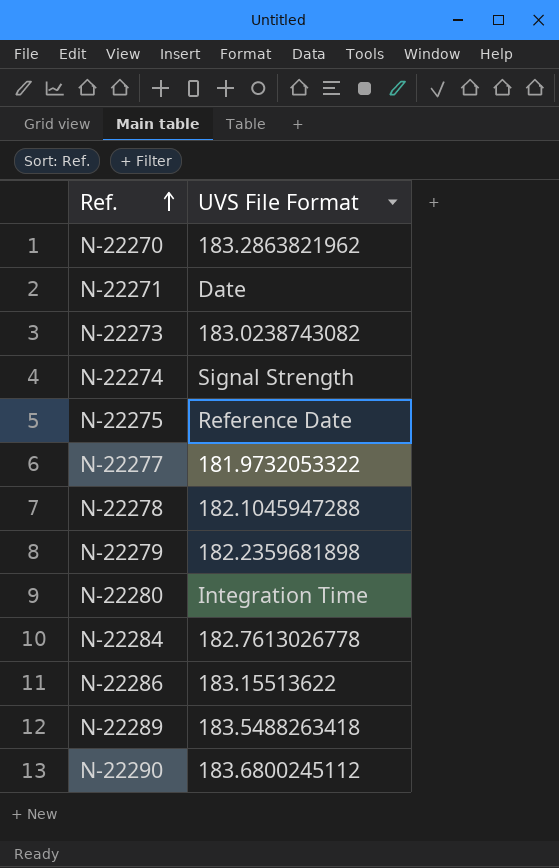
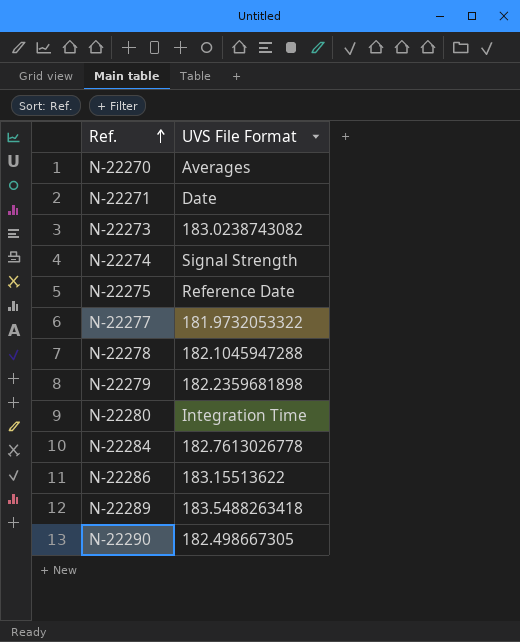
N-22270 | UVS File Format: 183.2863821962 -> Averages
N-22290 | UVS File Format: 183.6800245112 -> 182.498667305

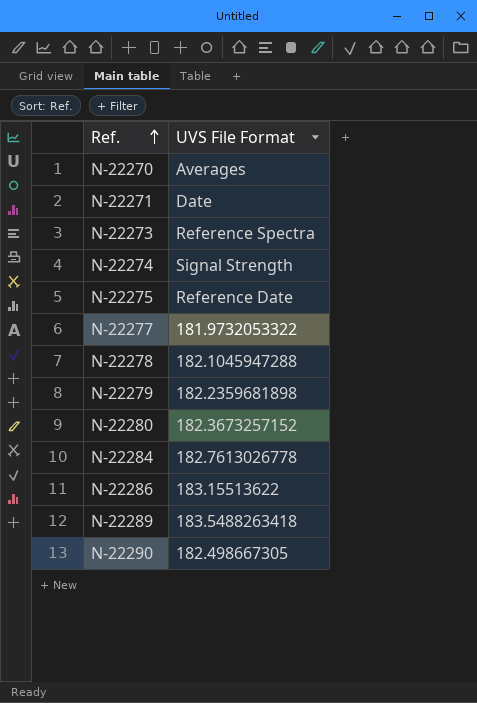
N-22273 | UVS File Format: 183.0238743082 -> Reference Spectra
N-22280 | UVS File Format: Integration Time -> 182.3673257152

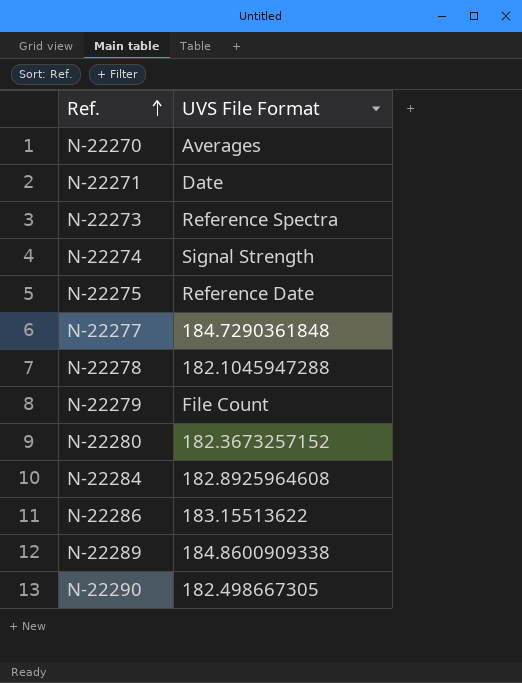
N-22277 | UVS File Format: 181.9732053322 -> 184.7290361848
N-22279 | UVS File Format: 182.2359681898 -> File Count
N-22284 | UVS File Format: 182.7613026778 -> 182.8925964608
N-22289 | UVS File Format: 183.5488263418 -> 184.8600909338

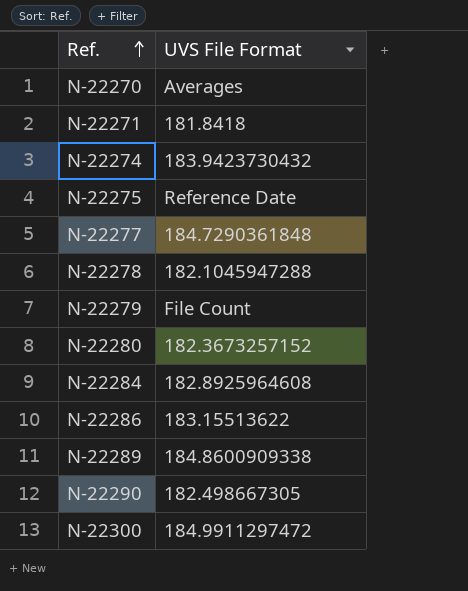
row N-22273: Reference Spectra -> none
N-22271 | UVS File Format: Date -> 181.8418
N-22274 | UVS File Format: Signal Strength -> 183.9423730432
row N-22300: none -> 184.9911297472

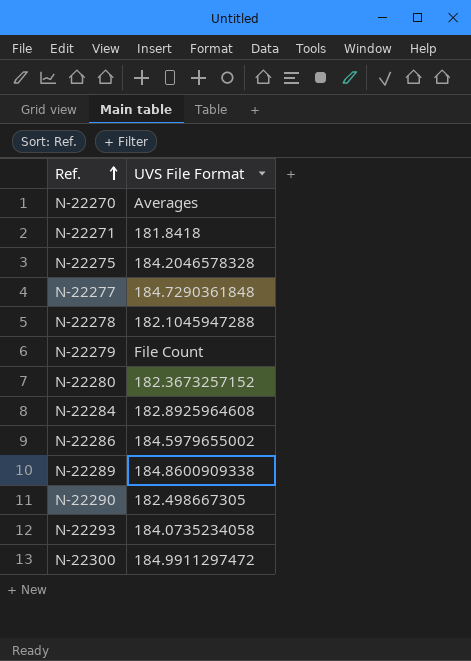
row N-22274: 183.9423730432 -> none
N-22275 | UVS File Format: Reference Date -> 184.2046578328
N-22286 | UVS File Format: 183.15513622 -> 184.5979655002
row N-22293: none -> 184.0735234058

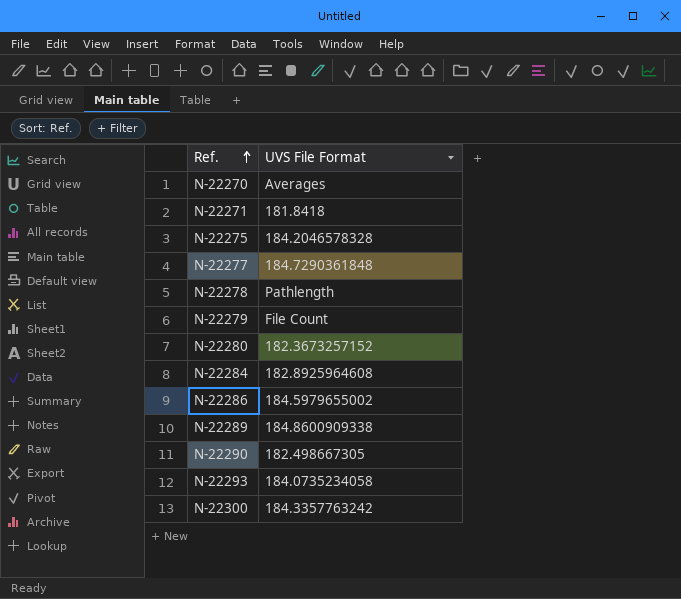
N-22278 | UVS File Format: 182.1045947288 -> Pathlength
N-22300 | UVS File Format: 184.9911297472 -> 184.3357763242

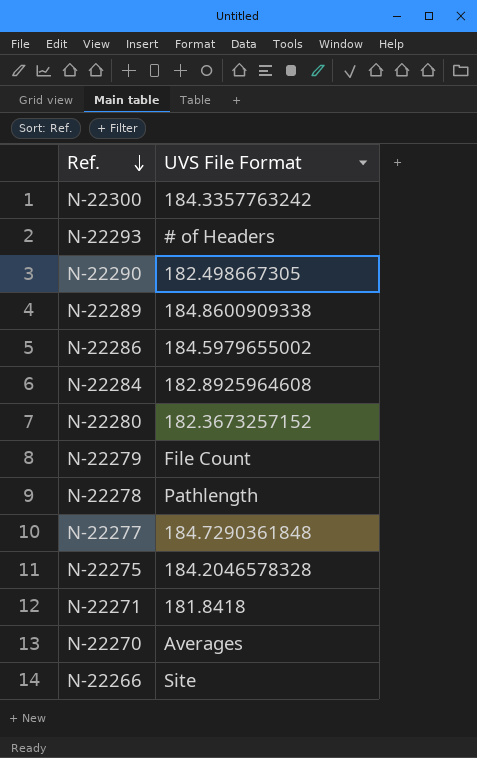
row order: Ref. ascending -> Ref. descending
N-22293 | UVS File Format: 184.0735234058 -> # of Headers
row N-22266: none -> Site

